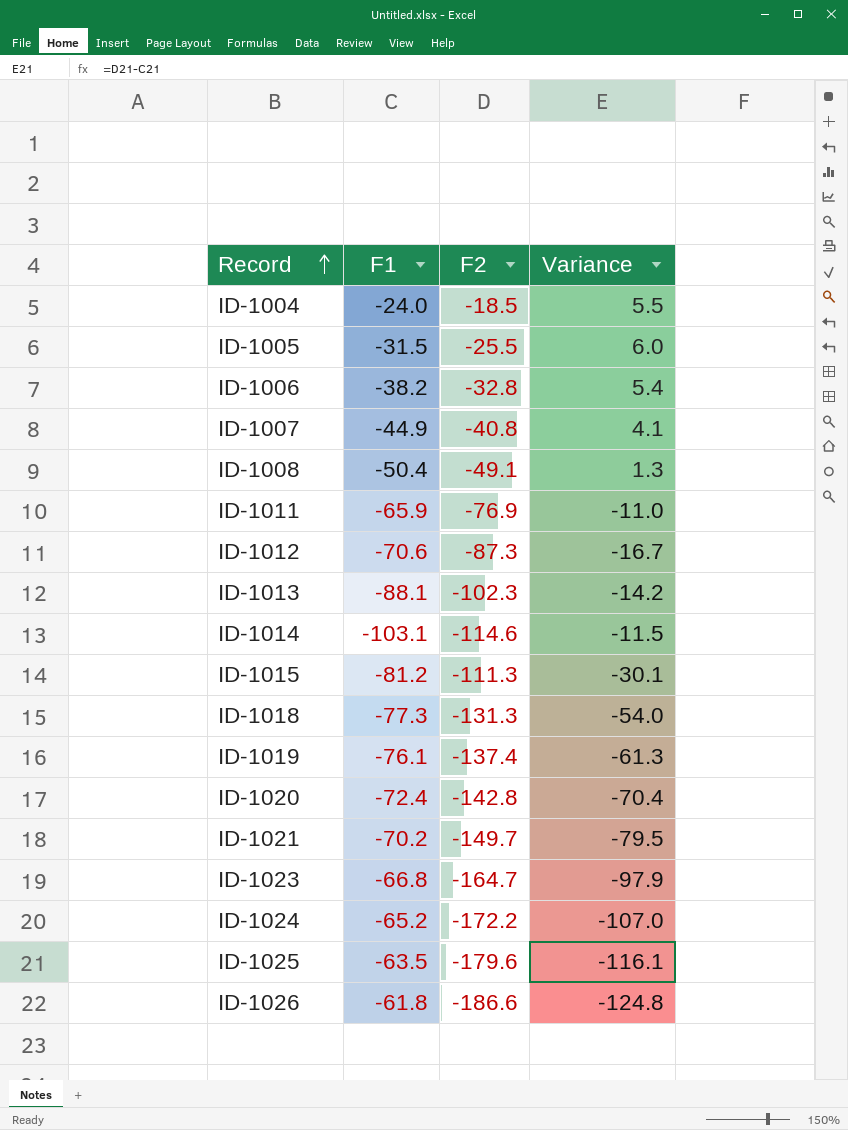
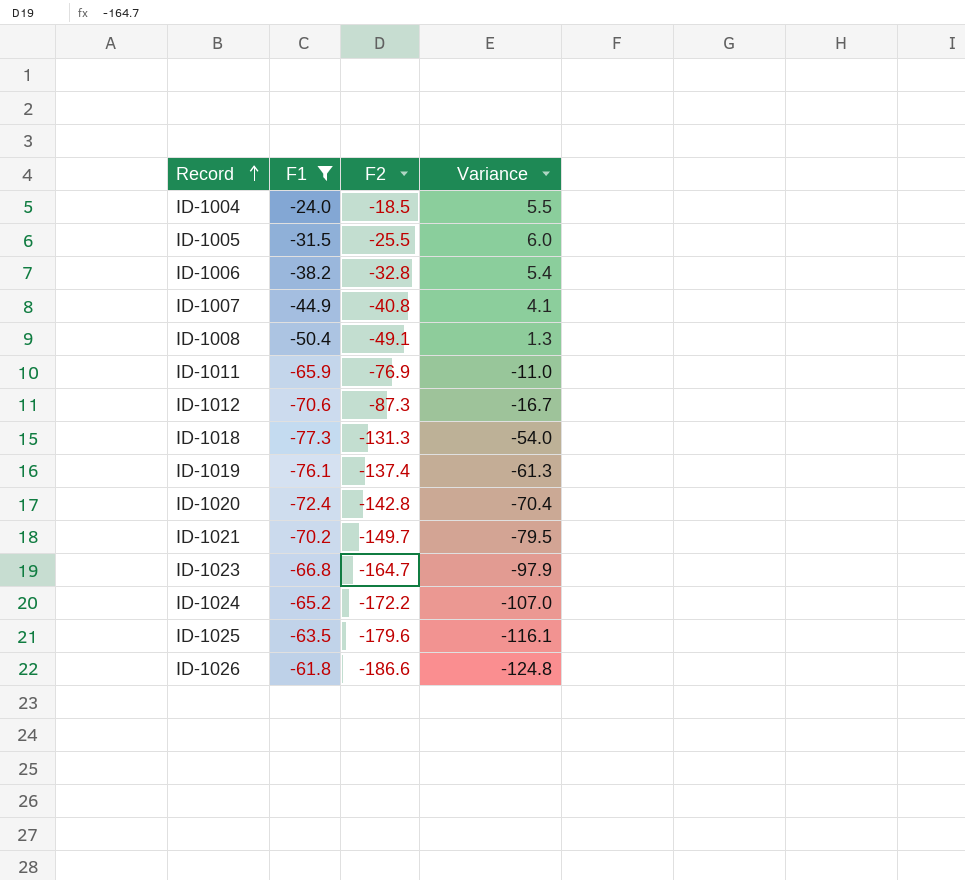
filter: none -> F1 >= -77.3

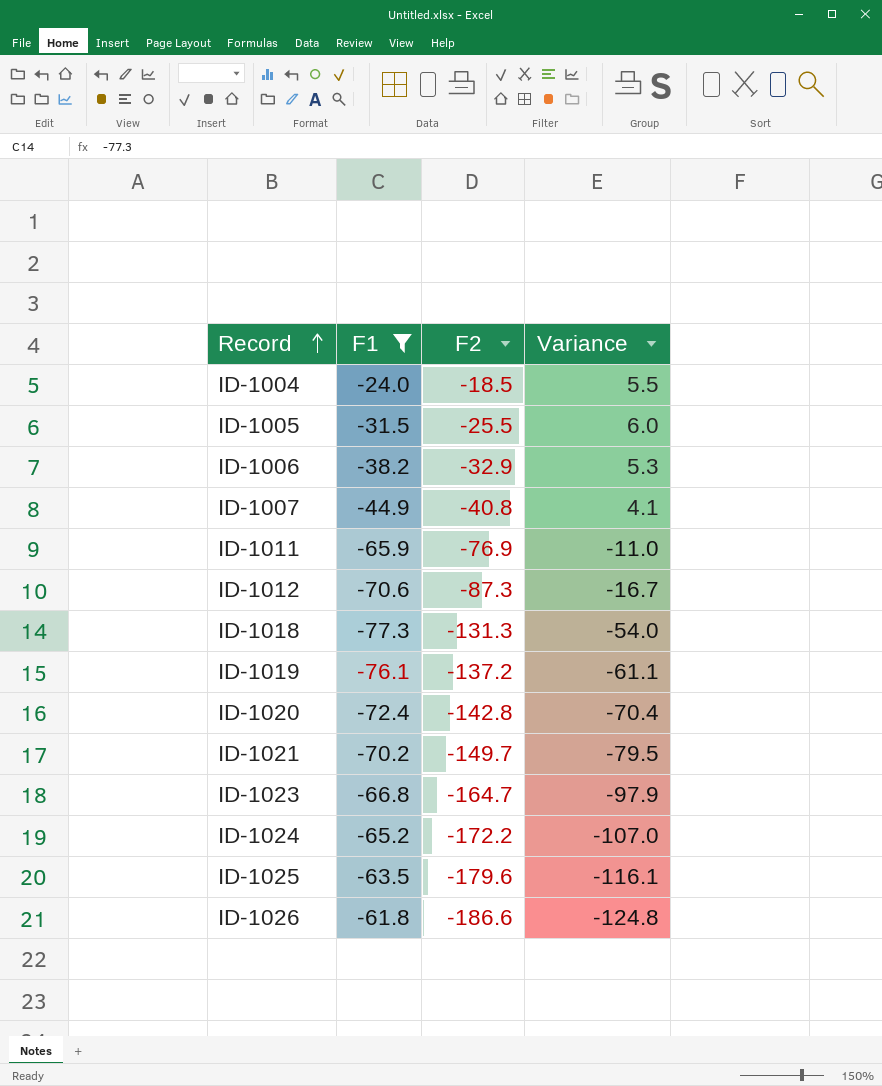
row ID-1008: -50.4 | -49.1 | 1.3 -> none
ID-1006 | F2: -32.8 -> -32.9
ID-1006 | Variance: 5.4 -> 5.3
ID-1019 | F2: -137.4 -> -137.2
ID-1019 | Variance: -61.3 -> -61.1

